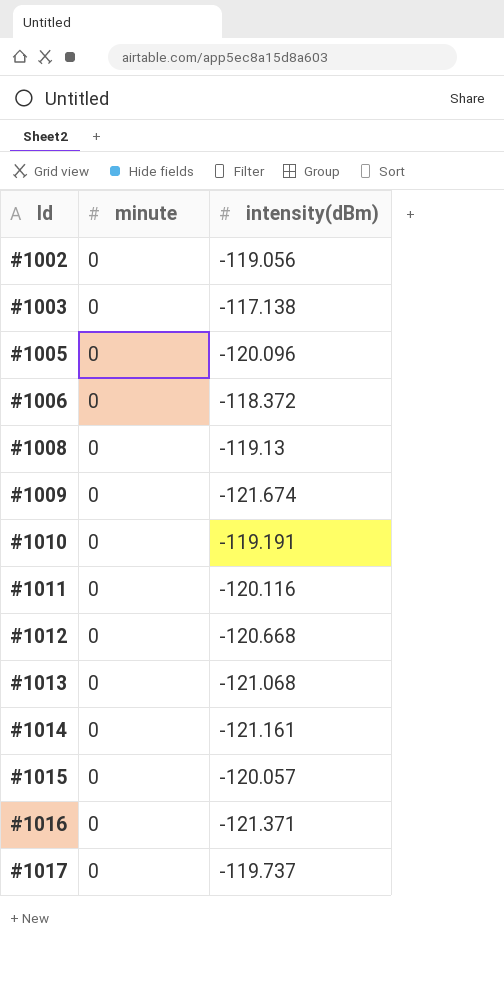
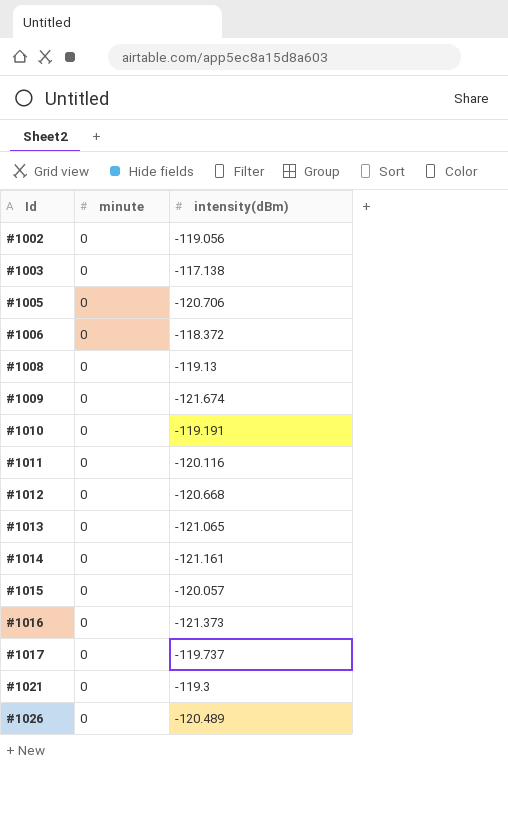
#1005 | intensity(dBm): -120.096 -> -120.706
#1013 | intensity(dBm): -121.068 -> -121.065
#1016 | intensity(dBm): -121.371 -> -121.373
row #1021: none -> 0 | -119.3
row #1026: none -> 0 | -120.489

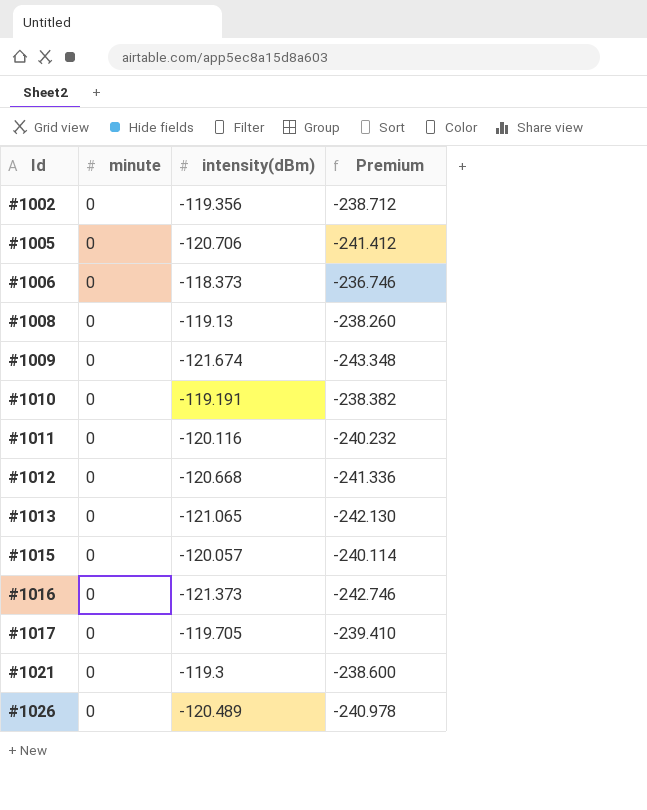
column Premium | formula: none -> [intensity(dBm)] * 2
row #1003: 0 | -117.138 -> none
row #1014: 0 | -121.161 -> none
#1002 | intensity(dBm): -119.056 -> -119.356
#1006 | intensity(dBm): -118.372 -> -118.373
#1017 | intensity(dBm): -119.737 -> -119.705

